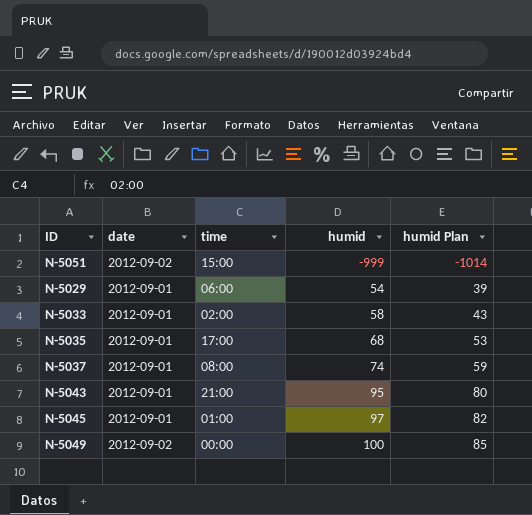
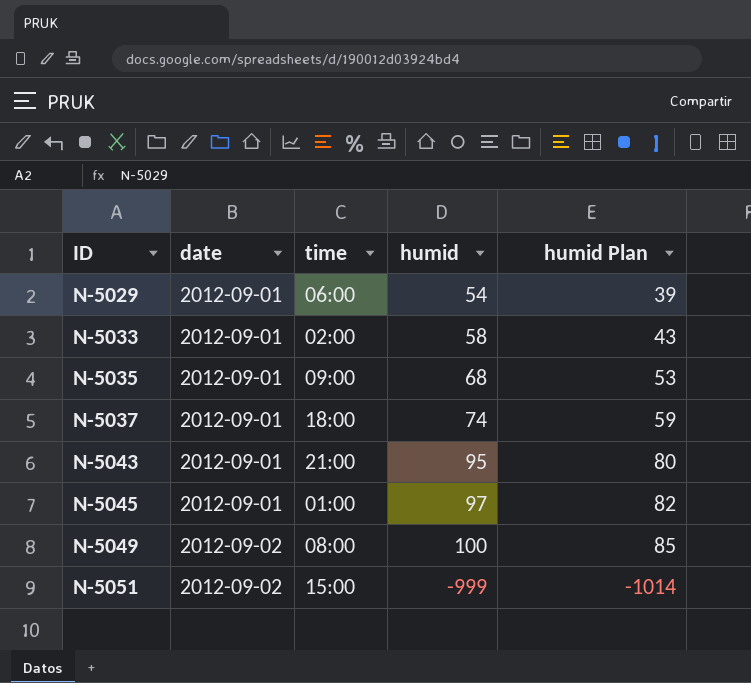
row order: humid ascending -> ID ascending
N-5035 | time: 17:00 -> 09:00
N-5037 | time: 08:00 -> 18:00
N-5049 | time: 00:00 -> 08:00

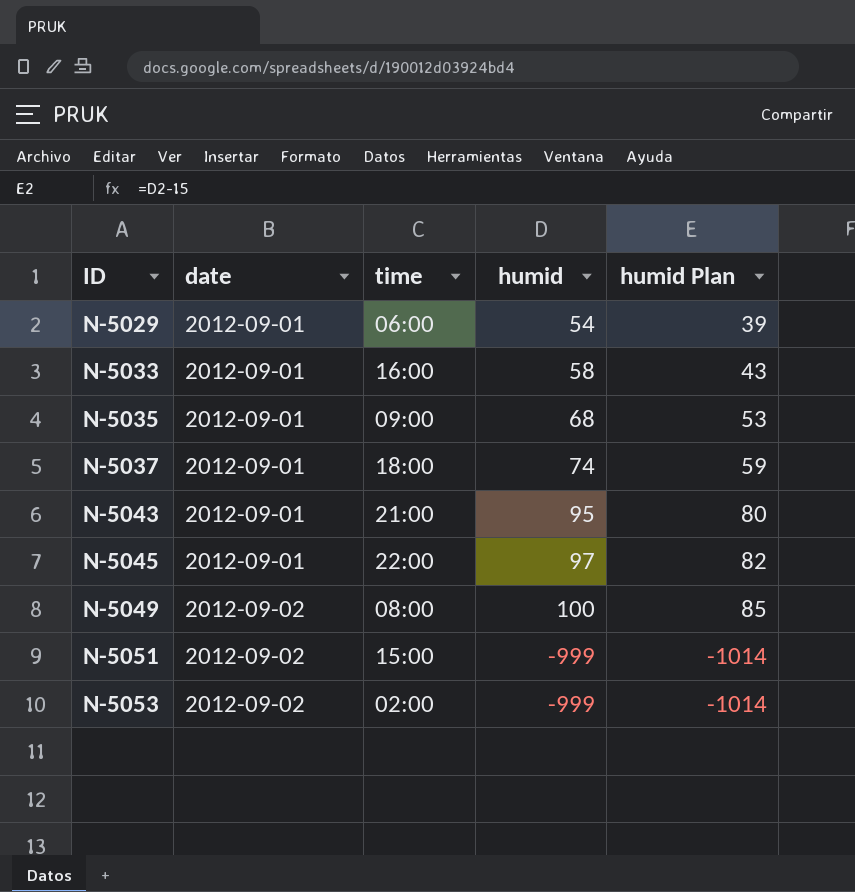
N-5033 | time: 02:00 -> 16:00
N-5045 | time: 01:00 -> 22:00
row N-5053: none -> 2012-09-02 | 02:00 | -999 | -1014

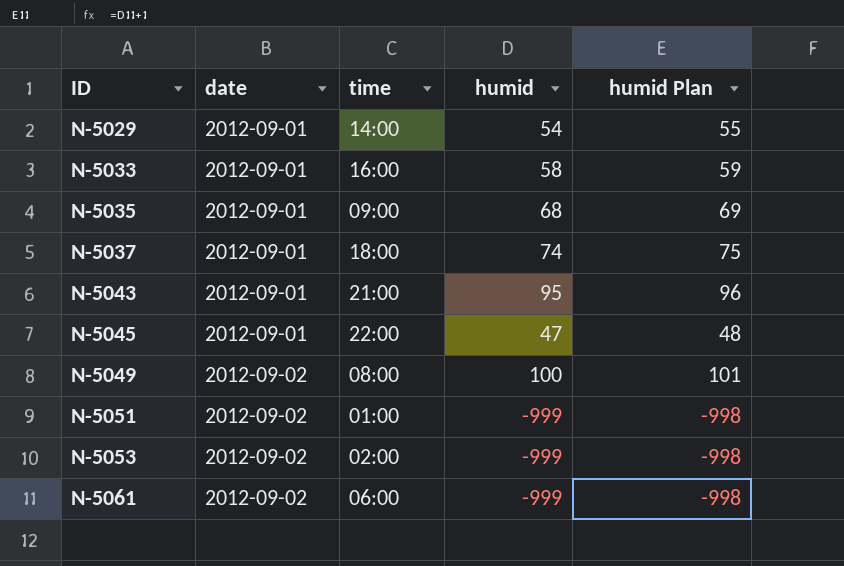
column humid Plan | formula: [humid] - 15 -> [humid] + 1
N-5029 | time: 06:00 -> 14:00
N-5045 | humid: 97 -> 47
N-5051 | time: 15:00 -> 01:00
row N-5061: none -> 2012-09-02 | 06:00 | -999 | -998

